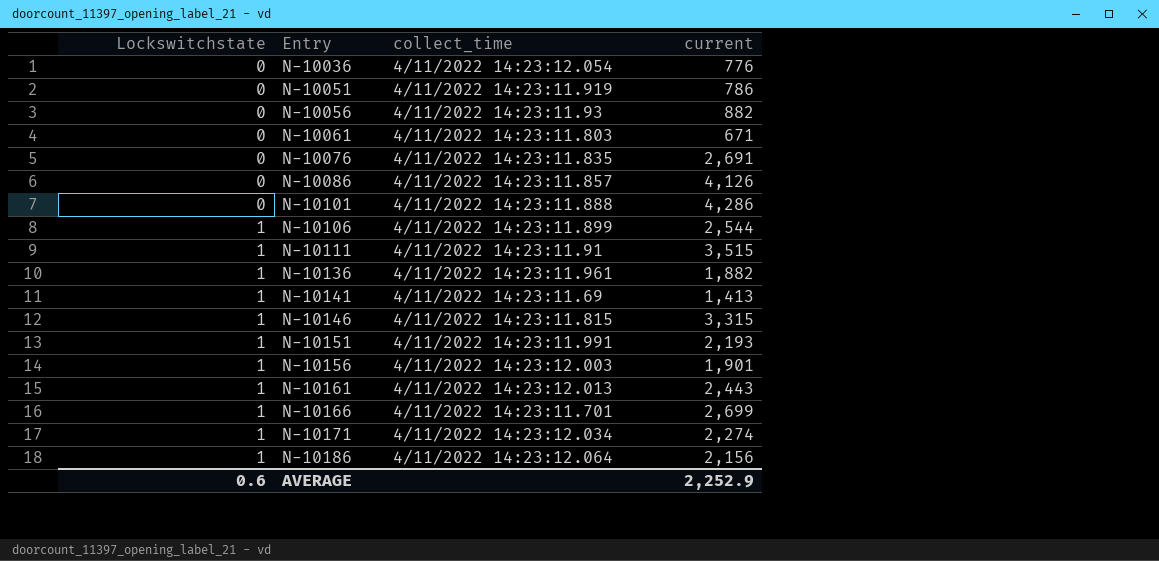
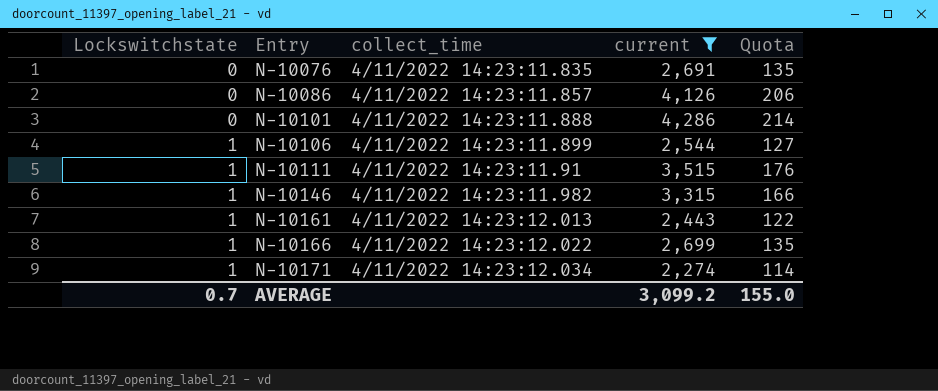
filter: none -> current >= 2,274
column Quota | formula: none -> [current] * 0.05
N-10146 | collect_time: 4/11/2022 14:23:11.815 -> 4/11/2022 14:23:11.982
N-10166 | collect_time: 4/11/2022 14:23:11.701 -> 4/11/2022 14:23:12.022
AVERAGE | Lockswitchstate: 0.6 -> 0.7
AVERAGE | current: 2,252.9 -> 3,099.2

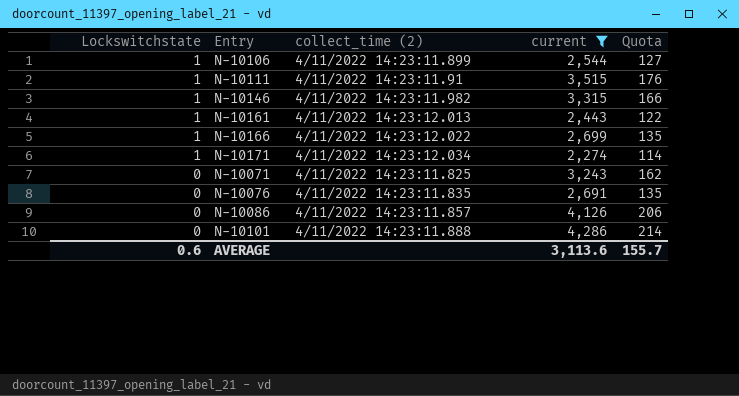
row order: Lockswitchstate ascending -> Lockswitchstate descending
column name: collect_time -> collect_time (2)
row N-10071: none -> 0 | 4/11/2022 14:23:11.825 | 3,243 | 162
AVERAGE | Lockswitchstate: 0.7 -> 0.6
AVERAGE | current: 3,099.2 -> 3,113.6
AVERAGE | Quota: 155.0 -> 155.7

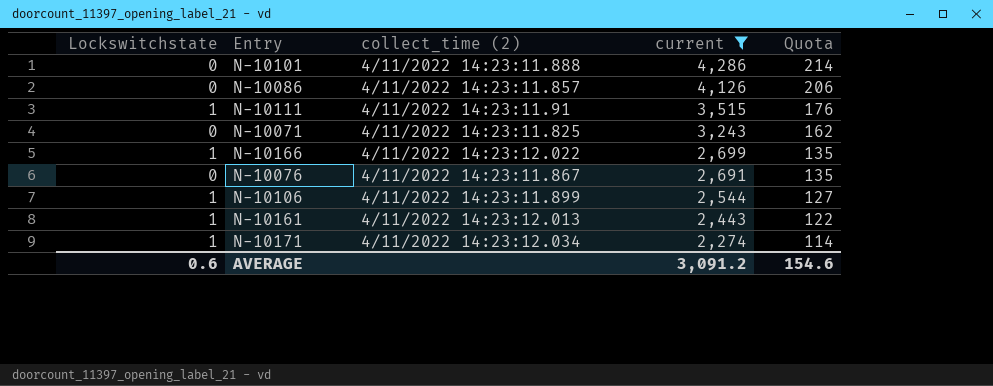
row order: Lockswitchstate descending -> current descending
row N-10146: 1 | 4/11/2022 14:23:11.982 | 3,315 | 166 -> none
N-10076 | collect_time (2): 4/11/2022 14:23:11.835 -> 4/11/2022 14:23:11.867
AVERAGE | current: 3,113.6 -> 3,091.2
AVERAGE | Quota: 155.7 -> 154.6

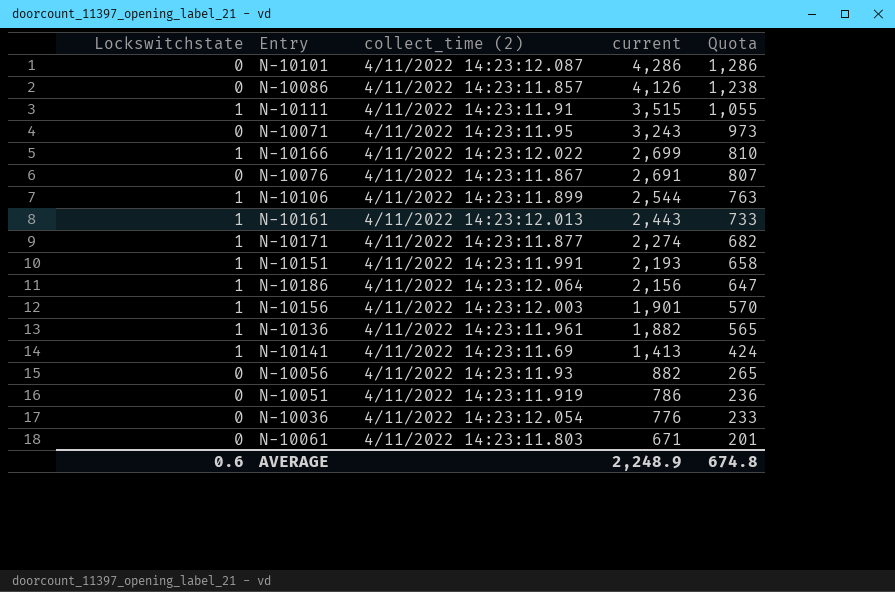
filter: current >= 2,274 -> none
column Quota | formula: [current] * 0.05 -> [current] * 0.3
N-10101 | collect_time (2): 4/11/2022 14:23:11.888 -> 4/11/2022 14:23:12.087
N-10071 | collect_time (2): 4/11/2022 14:23:11.825 -> 4/11/2022 14:23:11.95
N-10171 | collect_time (2): 4/11/2022 14:23:12.034 -> 4/11/2022 14:23:11.877
AVERAGE | current: 3,091.2 -> 2,248.9
AVERAGE | Quota: 154.6 -> 674.8

